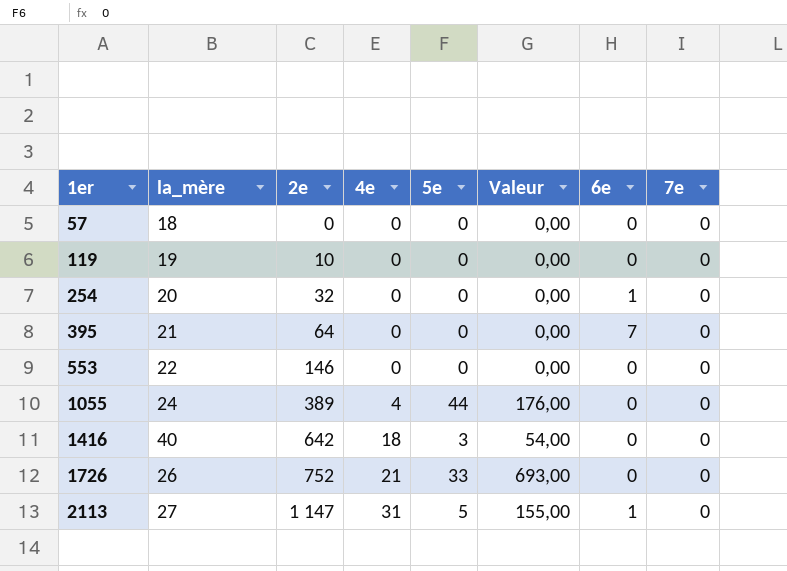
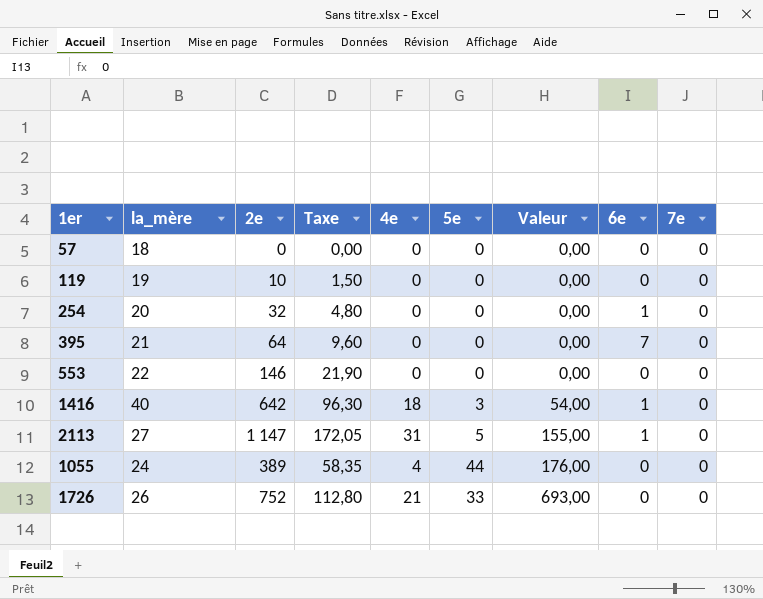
row order: 1er ascending -> Valeur ascending
column Taxe | formula: none -> [2e] * 0,15
1416 | 6e: 0 -> 1

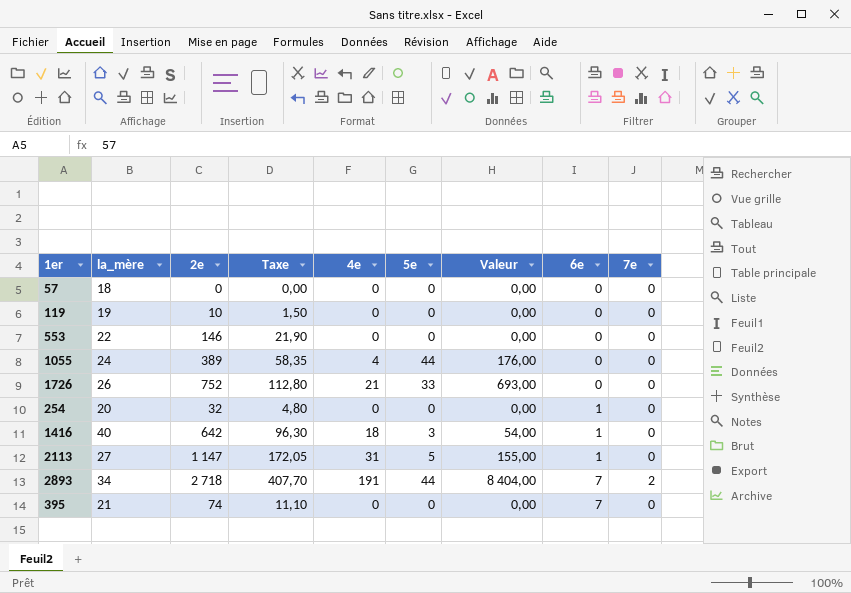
row order: Valeur ascending -> 6e ascending
row 2893: none -> 34 | 2 718 | 407,70 | 191 | 44 | 8 404,00 | 7 | 2
395 | 2e: 64 -> 74
395 | Taxe: 9,60 -> 11,10

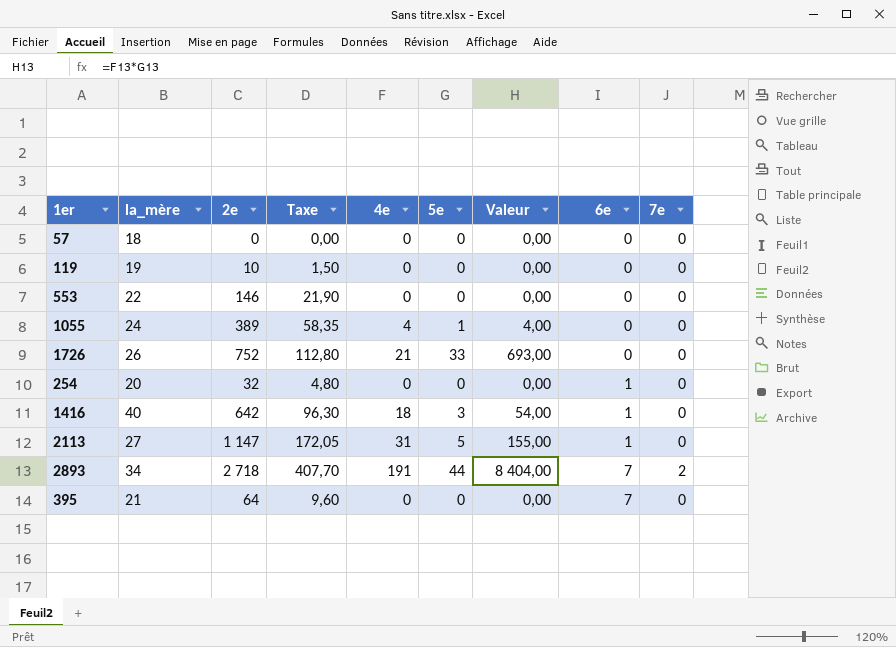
1055 | 5e: 44 -> 1
1055 | Valeur: 176,00 -> 4,00
395 | 2e: 74 -> 64
395 | Taxe: 11,10 -> 9,60

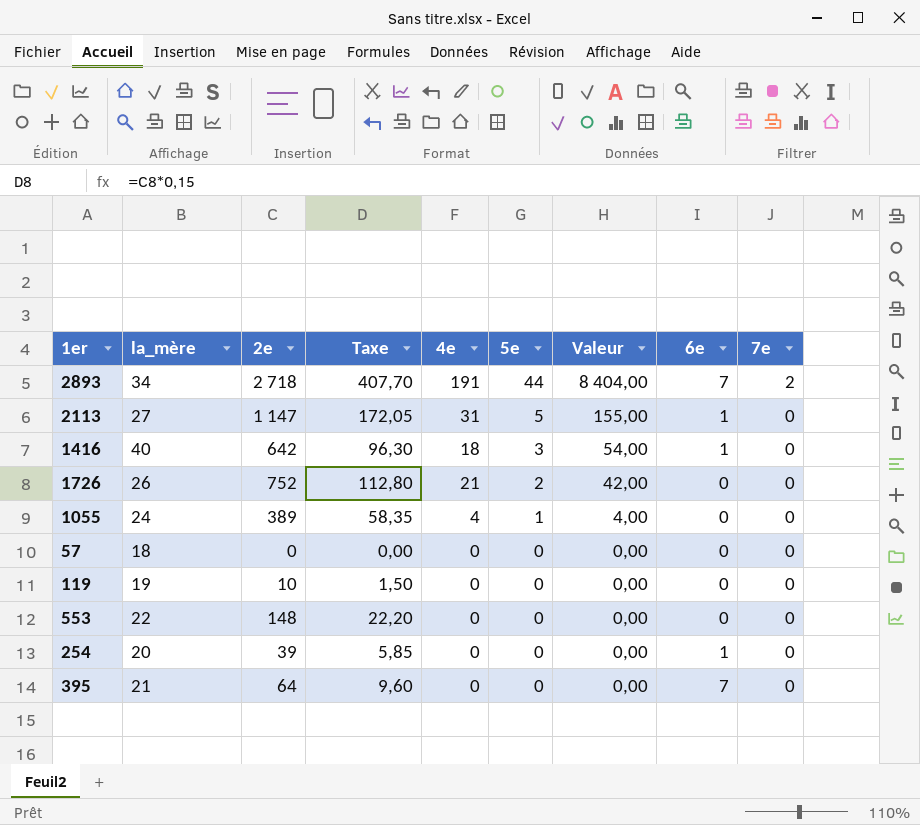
row order: 6e ascending -> 5e descending
1726 | 5e: 33 -> 2
1726 | Valeur: 693,00 -> 42,00
553 | 2e: 146 -> 148
553 | Taxe: 21,90 -> 22,20
254 | 2e: 32 -> 39
254 | Taxe: 4,80 -> 5,85

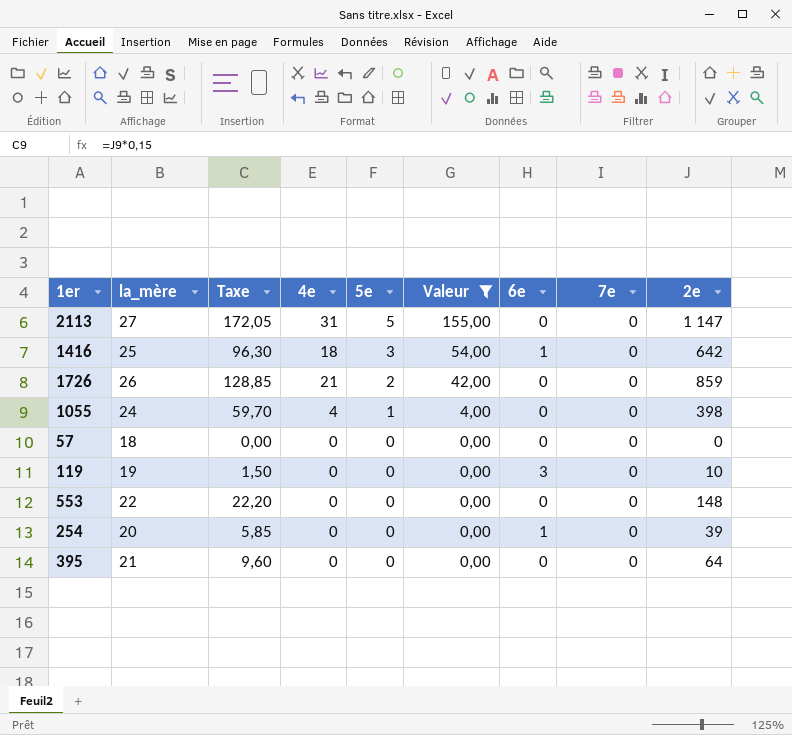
filter: none -> Valeur != 8 404,00
column 2e | position: 3 -> 9
2113 | 6e: 1 -> 0
1416 | la_mère: 40 -> 25
1726 | Taxe: 112,80 -> 128,85
1726 | 2e: 752 -> 859
1055 | Taxe: 58,35 -> 59,70
1055 | 2e: 389 -> 398
119 | 6e: 0 -> 3
395 | 6e: 7 -> 0

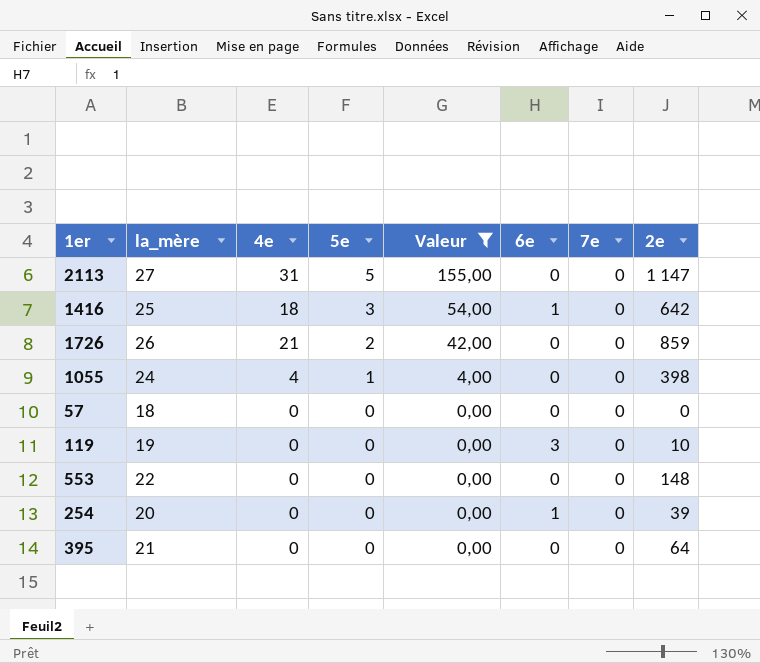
column Taxe | formula: [2e] * 0,15 -> none

